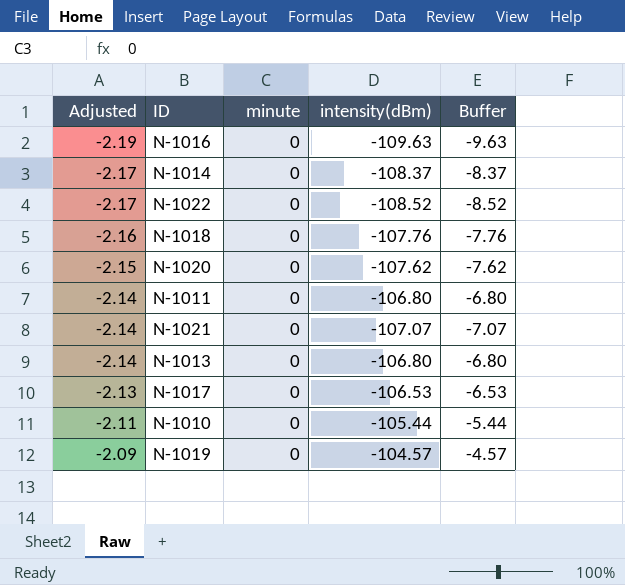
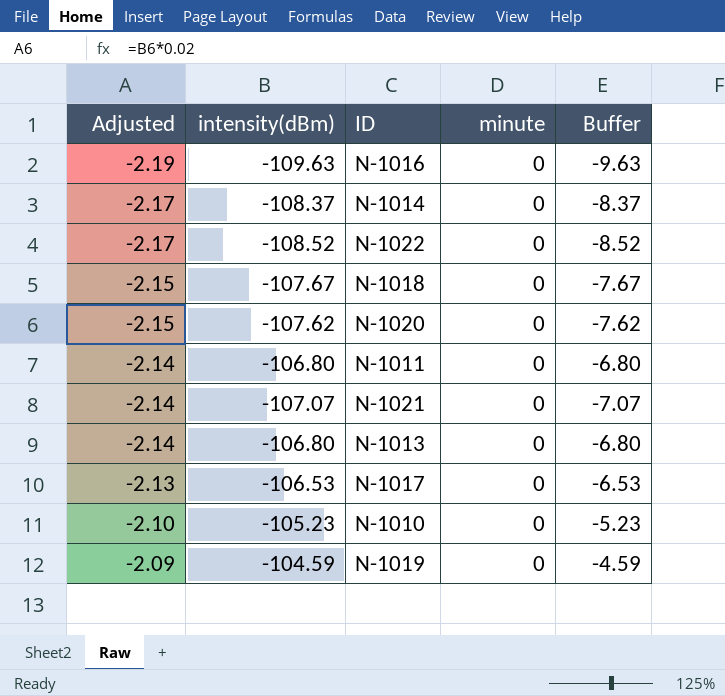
column intensity(dBm) | position: 4 -> 2
N-1018 | Adjusted: -2.16 -> -2.15
N-1018 | intensity(dBm): -107.76 -> -107.67
N-1018 | Buffer: -7.76 -> -7.67
N-1010 | Adjusted: -2.11 -> -2.10
N-1010 | intensity(dBm): -105.44 -> -105.23
N-1010 | Buffer: -5.44 -> -5.23
N-1019 | intensity(dBm): -104.57 -> -104.59
N-1019 | Buffer: -4.57 -> -4.59

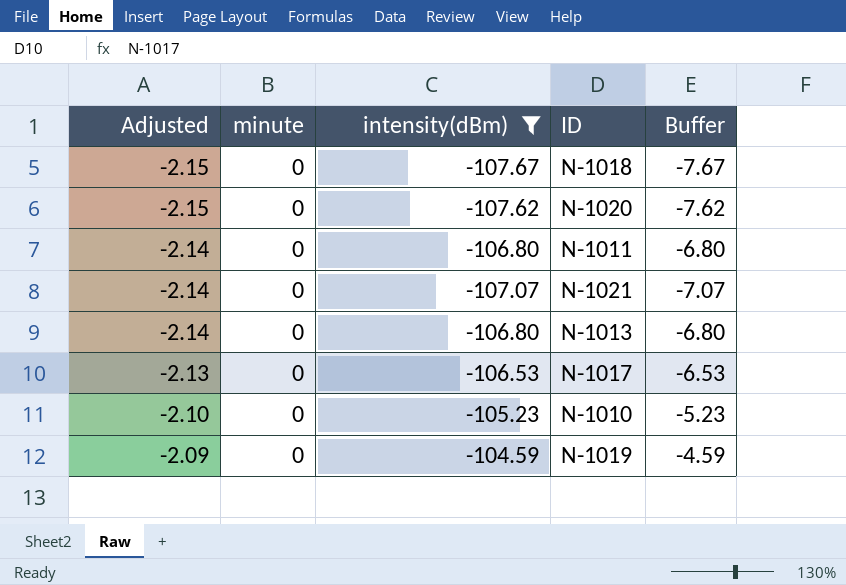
filter: none -> intensity(dBm) >= -107.67
column minute | position: 4 -> 2

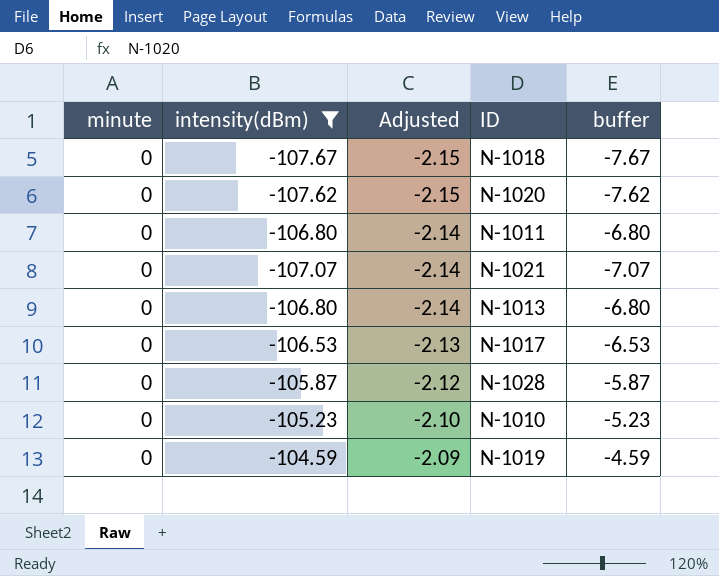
column Adjusted | position: 1 -> 3
column name: Buffer -> buffer
row N-1028: none -> 0 | -105.87 | -2.12 | -5.87

